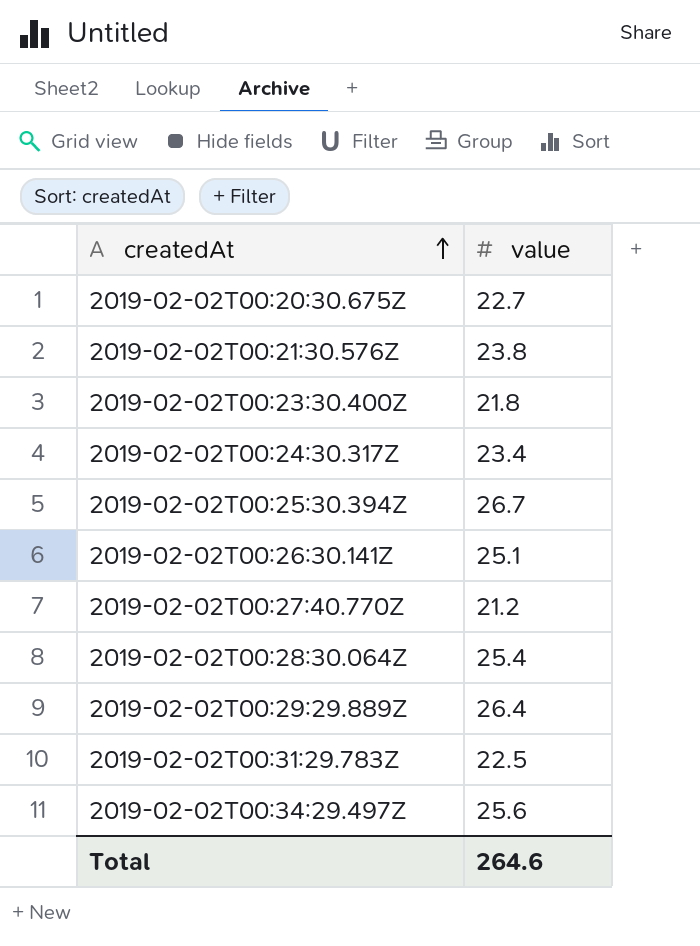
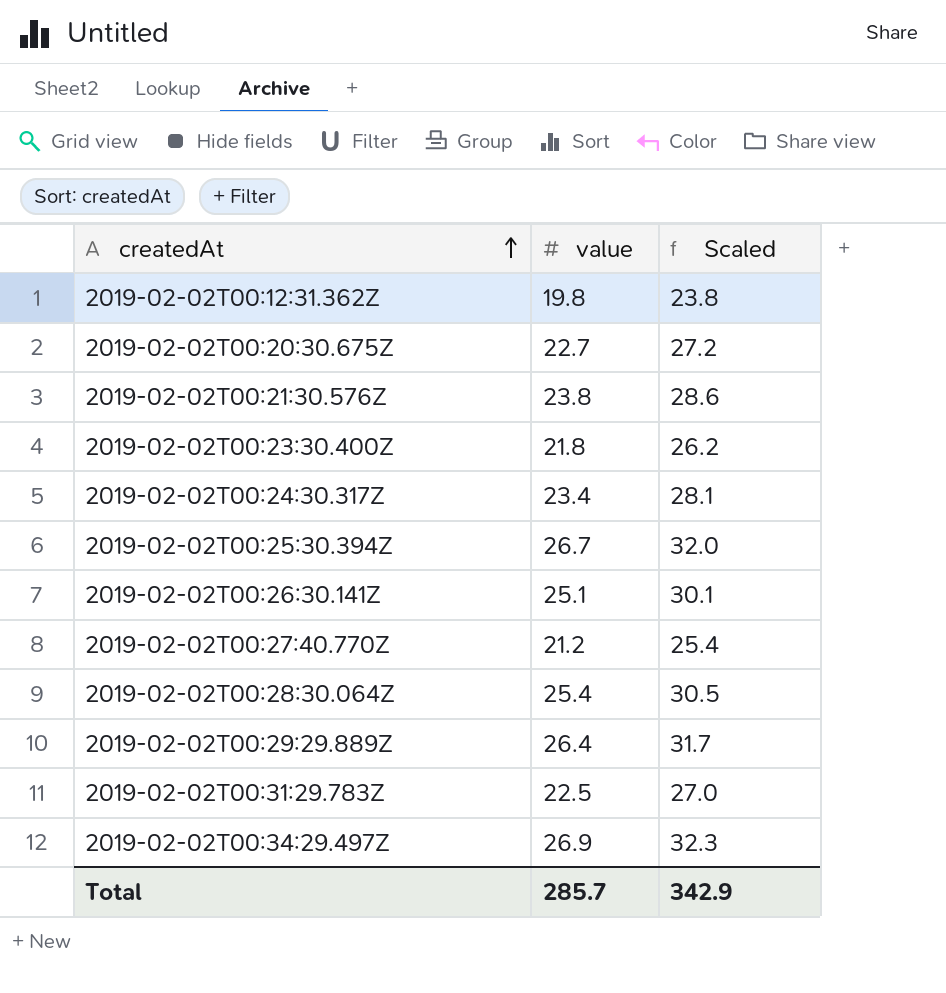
column Scaled | formula: none -> [value] * 1.2
row 2019-02-02T00:12:31.362Z: none -> 19.8 | 23.8
2019-02-02T00:34:29.497Z | value: 25.6 -> 26.9
Total | value: 264.6 -> 285.7

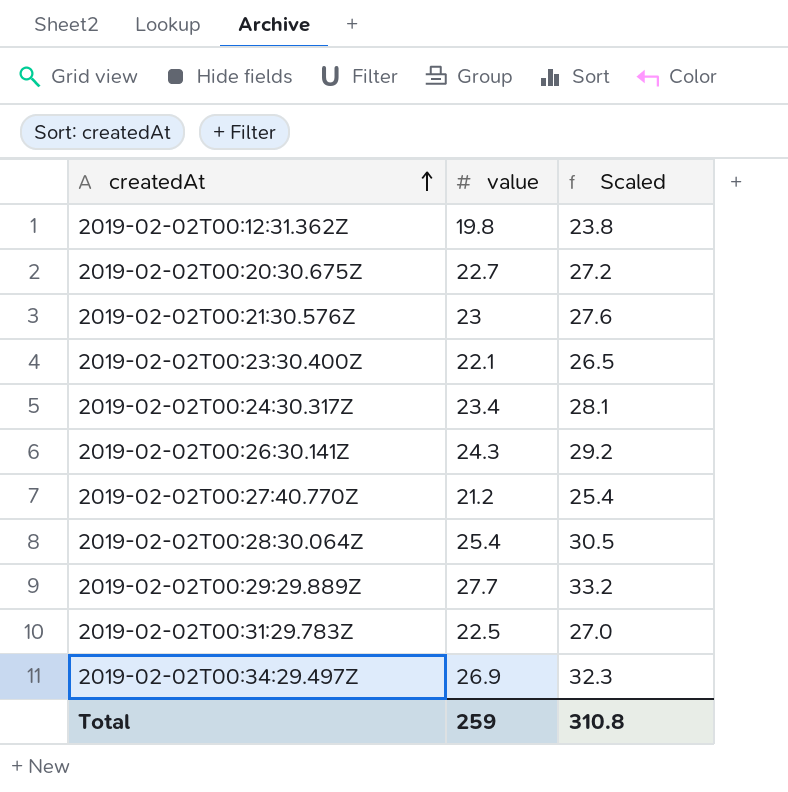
row 2019-02-02T00:25:30.394Z: 26.7 | 32.0 -> none
2019-02-02T00:21:30.576Z | value: 23.8 -> 23
2019-02-02T00:21:30.576Z | Scaled: 28.6 -> 27.6
2019-02-02T00:23:30.400Z | value: 21.8 -> 22.1
2019-02-02T00:23:30.400Z | Scaled: 26.2 -> 26.5
2019-02-02T00:26:30.141Z | value: 25.1 -> 24.3
2019-02-02T00:26:30.141Z | Scaled: 30.1 -> 29.2
2019-02-02T00:29:29.889Z | value: 26.4 -> 27.7
2019-02-02T00:29:29.889Z | Scaled: 31.7 -> 33.2
Total | value: 285.7 -> 259
Total | Scaled: 342.9 -> 310.8

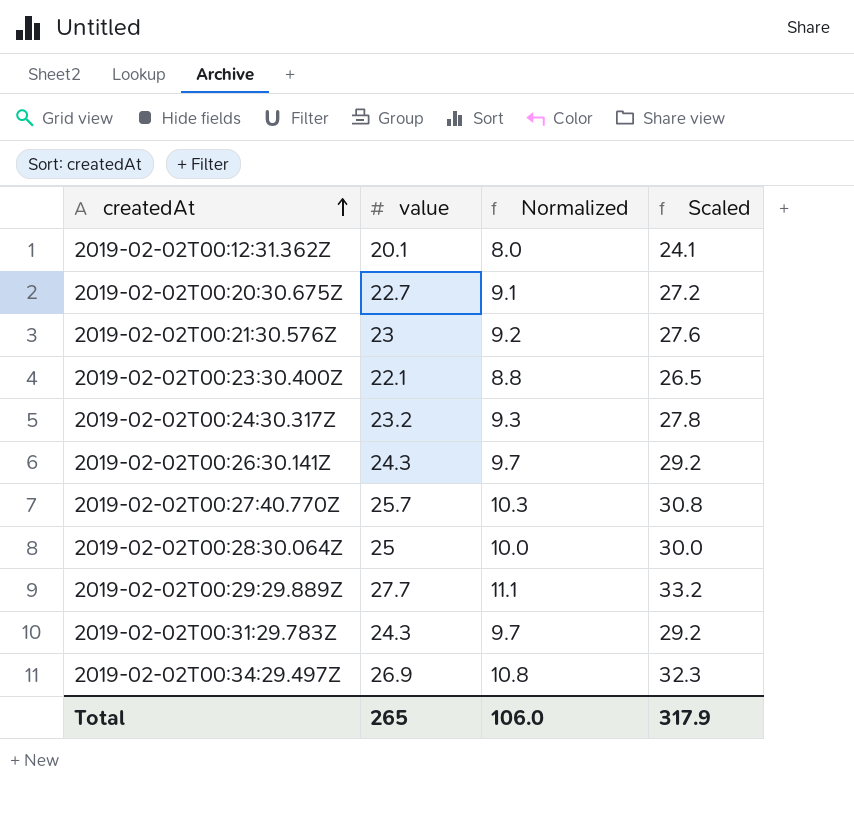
column Normalized | formula: none -> [value] * 0.4
2019-02-02T00:12:31.362Z | value: 19.8 -> 20.1
2019-02-02T00:12:31.362Z | Scaled: 23.8 -> 24.1
2019-02-02T00:24:30.317Z | value: 23.4 -> 23.2
2019-02-02T00:24:30.317Z | Scaled: 28.1 -> 27.8
2019-02-02T00:27:40.770Z | value: 21.2 -> 25.7
2019-02-02T00:27:40.770Z | Scaled: 25.4 -> 30.8
2019-02-02T00:28:30.064Z | value: 25.4 -> 25
2019-02-02T00:28:30.064Z | Scaled: 30.5 -> 30.0
2019-02-02T00:31:29.783Z | value: 22.5 -> 24.3
2019-02-02T00:31:29.783Z | Scaled: 27.0 -> 29.2
Total | value: 259 -> 265
Total | Scaled: 310.8 -> 317.9

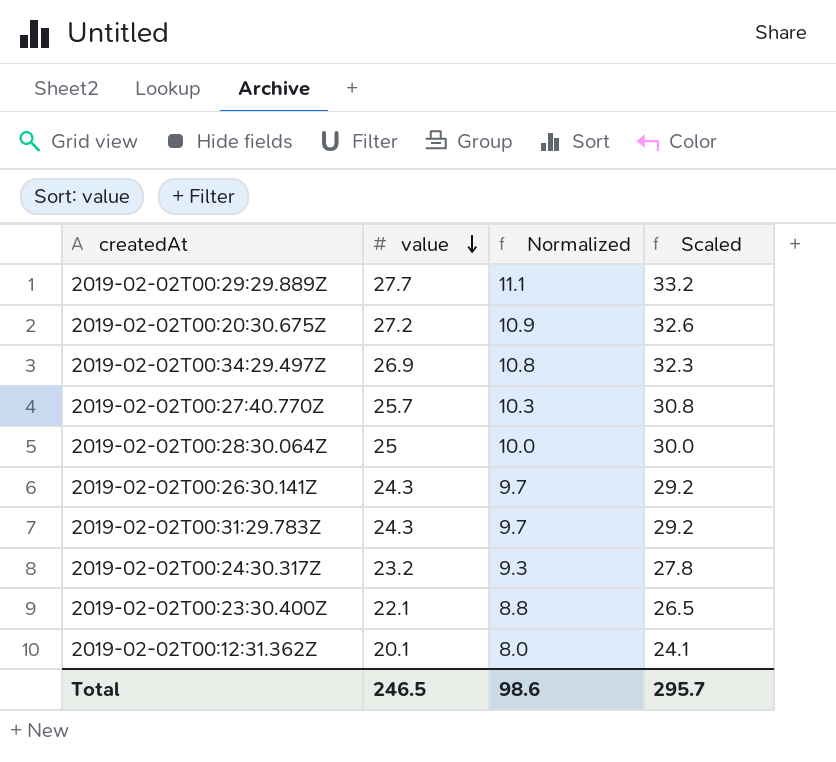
row order: createdAt ascending -> value descending
row 2019-02-02T00:21:30.576Z: 23 | 9.2 | 27.6 -> none
2019-02-02T00:20:30.675Z | value: 22.7 -> 27.2
2019-02-02T00:20:30.675Z | Normalized: 9.1 -> 10.9
2019-02-02T00:20:30.675Z | Scaled: 27.2 -> 32.6
Total | value: 265 -> 246.5
Total | Normalized: 106.0 -> 98.6
Total | Scaled: 317.9 -> 295.7

